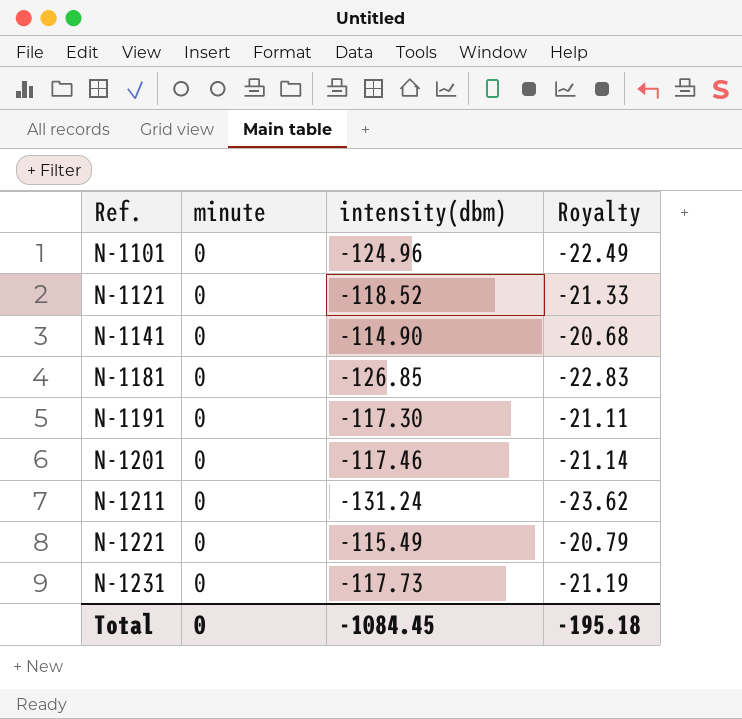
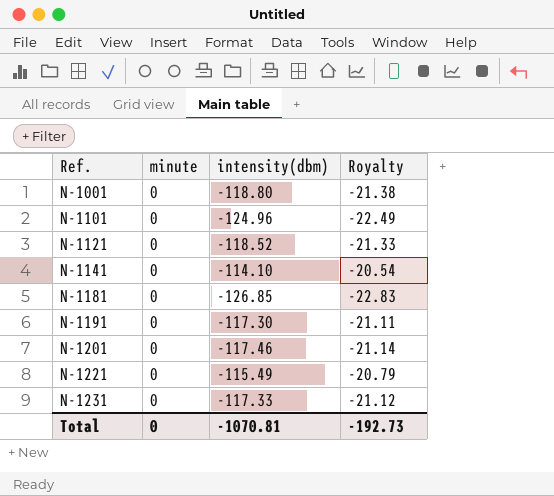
row N-1211: 0 | -131.24 | -23.62 -> none
row N-1001: none -> 0 | -118.80 | -21.38
N-1141 | intensity(dbm): -114.90 -> -114.10
N-1141 | Royalty: -20.68 -> -20.54
N-1231 | intensity(dbm): -117.73 -> -117.33
N-1231 | Royalty: -21.19 -> -21.12
Total | intensity(dbm): -1084.45 -> -1070.81
Total | Royalty: -195.18 -> -192.73

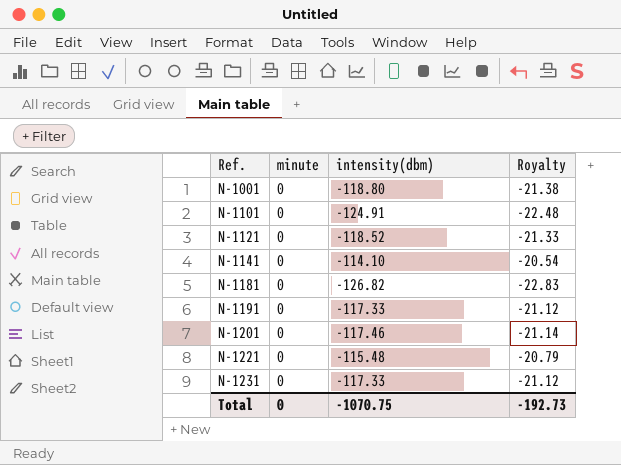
N-1101 | intensity(dbm): -124.96 -> -124.91
N-1101 | Royalty: -22.49 -> -22.48
N-1181 | intensity(dbm): -126.85 -> -126.82
N-1191 | intensity(dbm): -117.30 -> -117.33
N-1191 | Royalty: -21.11 -> -21.12
N-1221 | intensity(dbm): -115.49 -> -115.48
Total | intensity(dbm): -1070.81 -> -1070.75

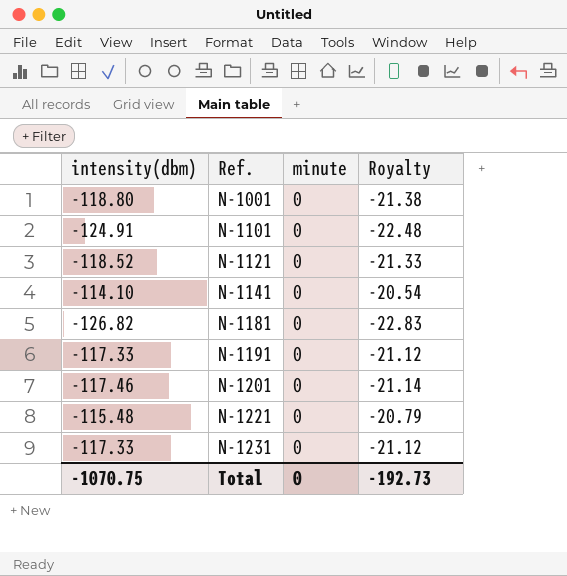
column intensity(dbm) | position: 3 -> 1

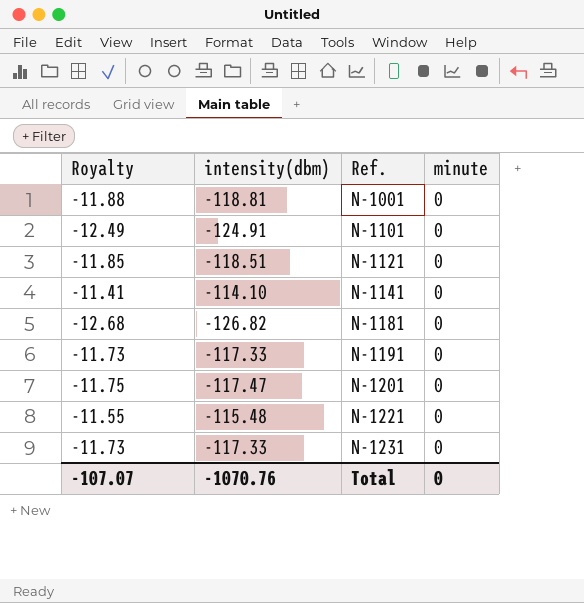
column Royalty | formula: [intensity(dbm)] * 0.18 -> [intensity(dbm)] * 0.1
column Royalty | position: 4 -> 1
N-1001 | intensity(dbm): -118.80 -> -118.81
N-1121 | intensity(dbm): -118.52 -> -118.51
N-1201 | intensity(dbm): -117.46 -> -117.47
Total | Royalty: -192.73 -> -107.07
Total | intensity(dbm): -1070.75 -> -1070.76

